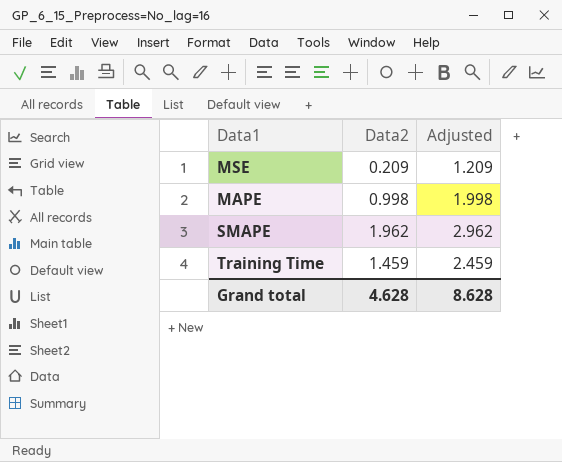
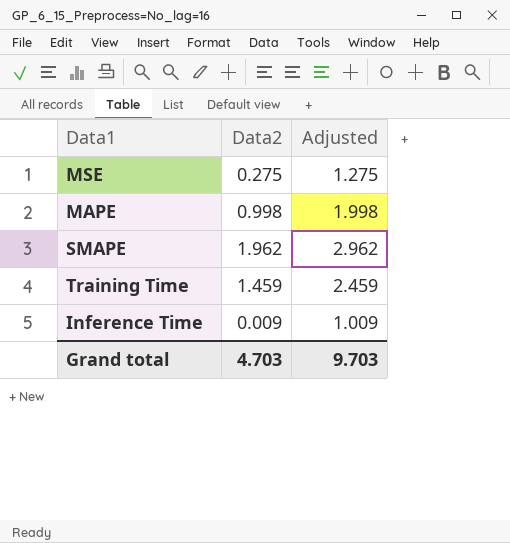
MSE | Data2: 0.209 -> 0.275
MSE | Adjusted: 1.209 -> 1.275
row Inference Time: none -> 0.009 | 1.009
Grand total | Data2: 4.628 -> 4.703
Grand total | Adjusted: 8.628 -> 9.703

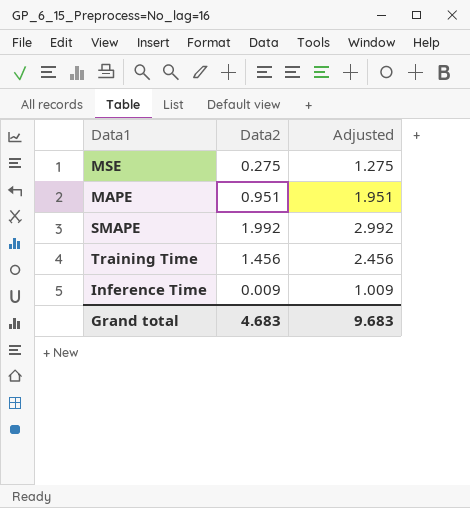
MAPE | Data2: 0.998 -> 0.951
MAPE | Adjusted: 1.998 -> 1.951
SMAPE | Data2: 1.962 -> 1.992
SMAPE | Adjusted: 2.962 -> 2.992
Training Time | Data2: 1.459 -> 1.456
Training Time | Adjusted: 2.459 -> 2.456
Grand total | Data2: 4.703 -> 4.683
Grand total | Adjusted: 9.703 -> 9.683

